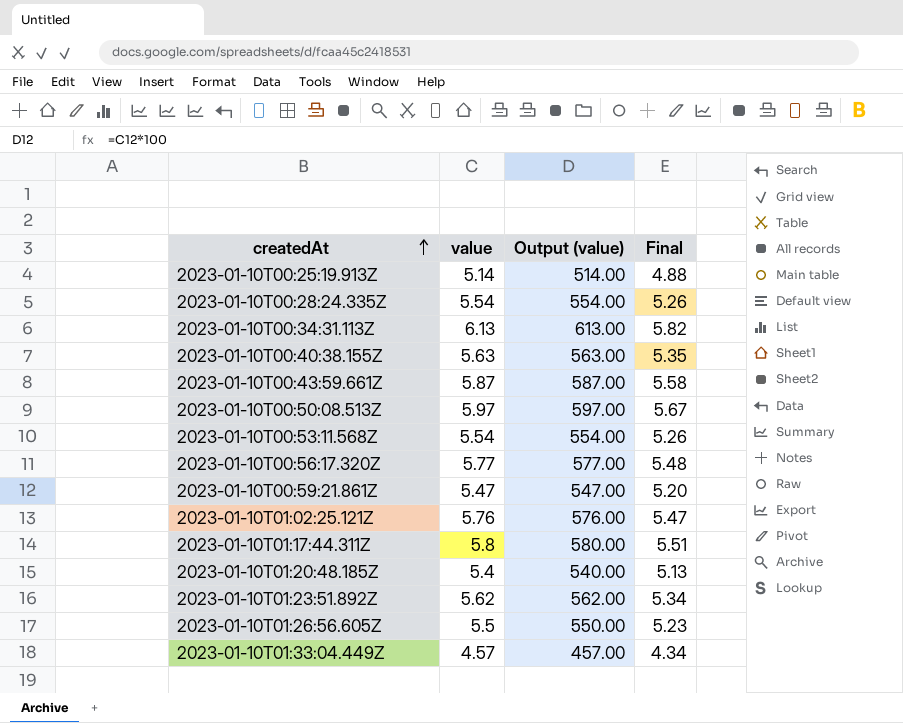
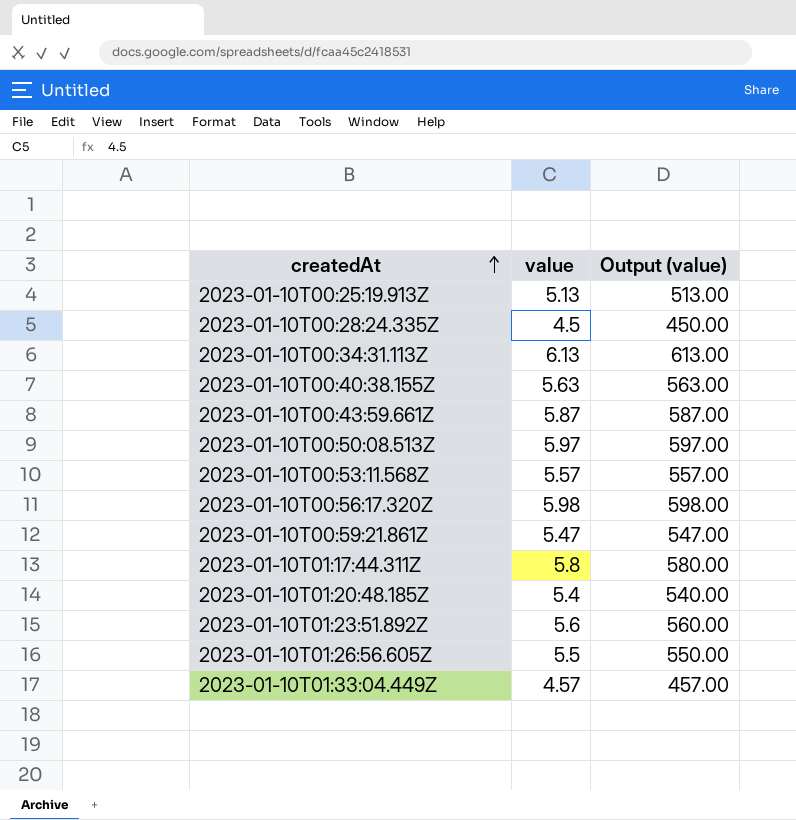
column Final | formula: [value] * 0.95 -> none
row 2023-01-10T01:02:25.121Z: 5.76 | 576.00 | 5.47 -> none
2023-01-10T00:25:19.913Z | value: 5.14 -> 5.13
2023-01-10T00:25:19.913Z | Output (value): 514.00 -> 513.00
2023-01-10T00:28:24.335Z | value: 5.54 -> 4.5
2023-01-10T00:28:24.335Z | Output (value): 554.00 -> 450.00
2023-01-10T00:53:11.568Z | value: 5.54 -> 5.57
2023-01-10T00:53:11.568Z | Output (value): 554.00 -> 557.00
2023-01-10T00:56:17.320Z | value: 5.77 -> 5.98
2023-01-10T00:56:17.320Z | Output (value): 577.00 -> 598.00
2023-01-10T01:23:51.892Z | value: 5.62 -> 5.6
2023-01-10T01:23:51.892Z | Output (value): 562.00 -> 560.00

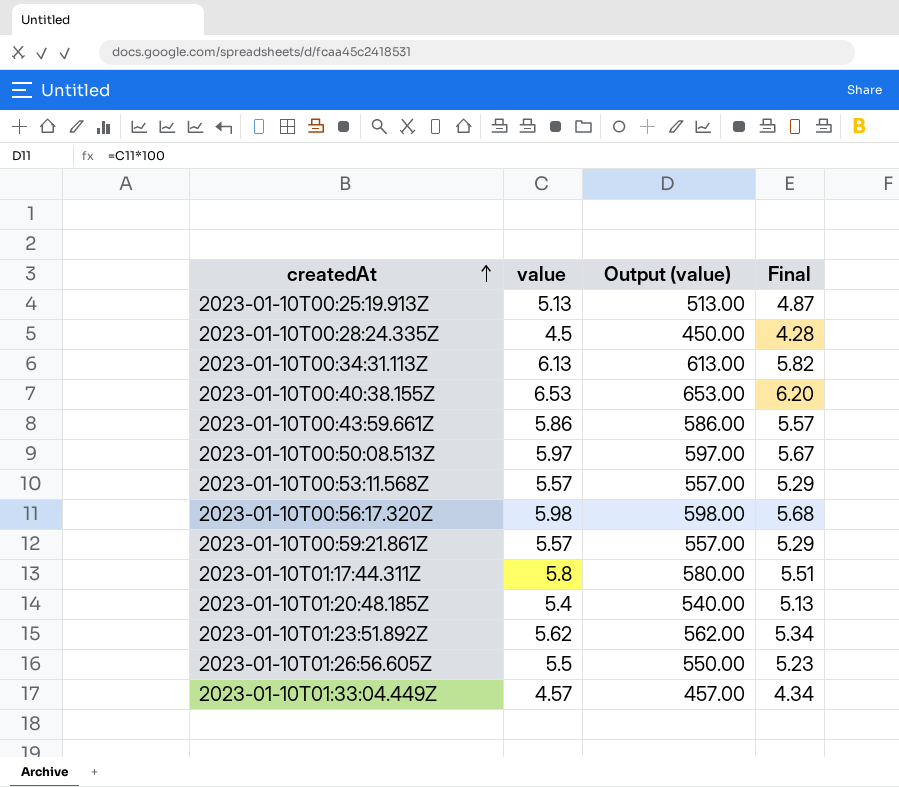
column Final | formula: none -> [value] * 0.95
2023-01-10T00:40:38.155Z | value: 5.63 -> 6.53
2023-01-10T00:40:38.155Z | Output (value): 563.00 -> 653.00
2023-01-10T00:43:59.661Z | value: 5.87 -> 5.86
2023-01-10T00:43:59.661Z | Output (value): 587.00 -> 586.00
2023-01-10T00:59:21.861Z | value: 5.47 -> 5.57
2023-01-10T00:59:21.861Z | Output (value): 547.00 -> 557.00
2023-01-10T01:23:51.892Z | value: 5.6 -> 5.62
2023-01-10T01:23:51.892Z | Output (value): 560.00 -> 562.00

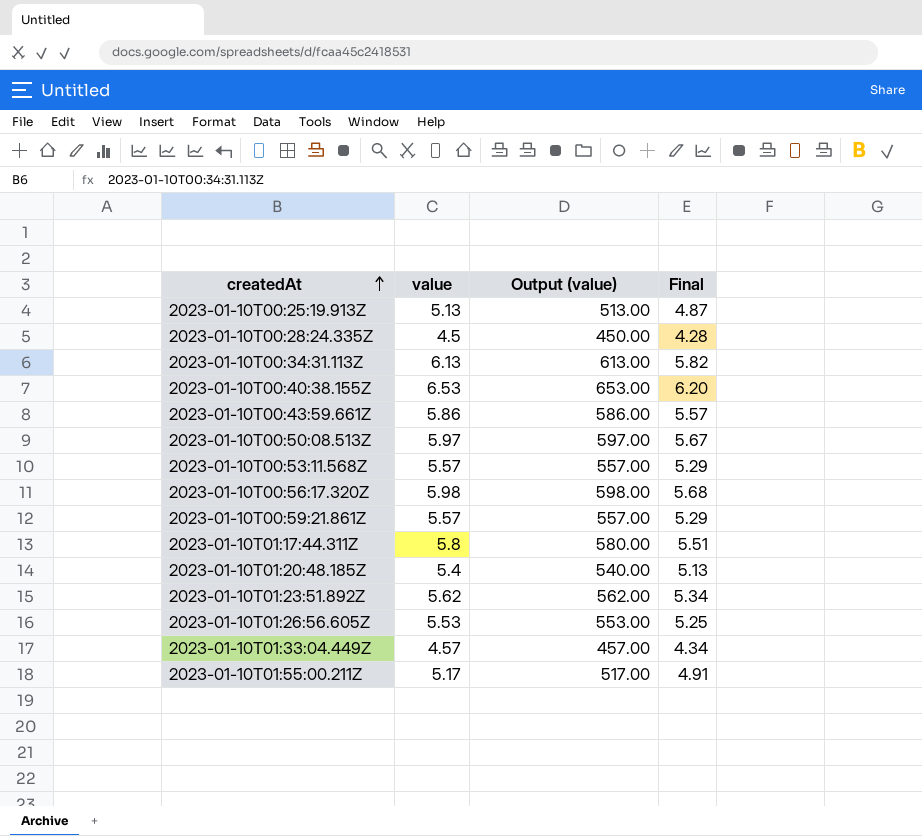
2023-01-10T01:26:56.605Z | value: 5.5 -> 5.53
2023-01-10T01:26:56.605Z | Output (value): 550.00 -> 553.00
2023-01-10T01:26:56.605Z | Final: 5.23 -> 5.25
row 2023-01-10T01:55:00.211Z: none -> 5.17 | 517.00 | 4.91

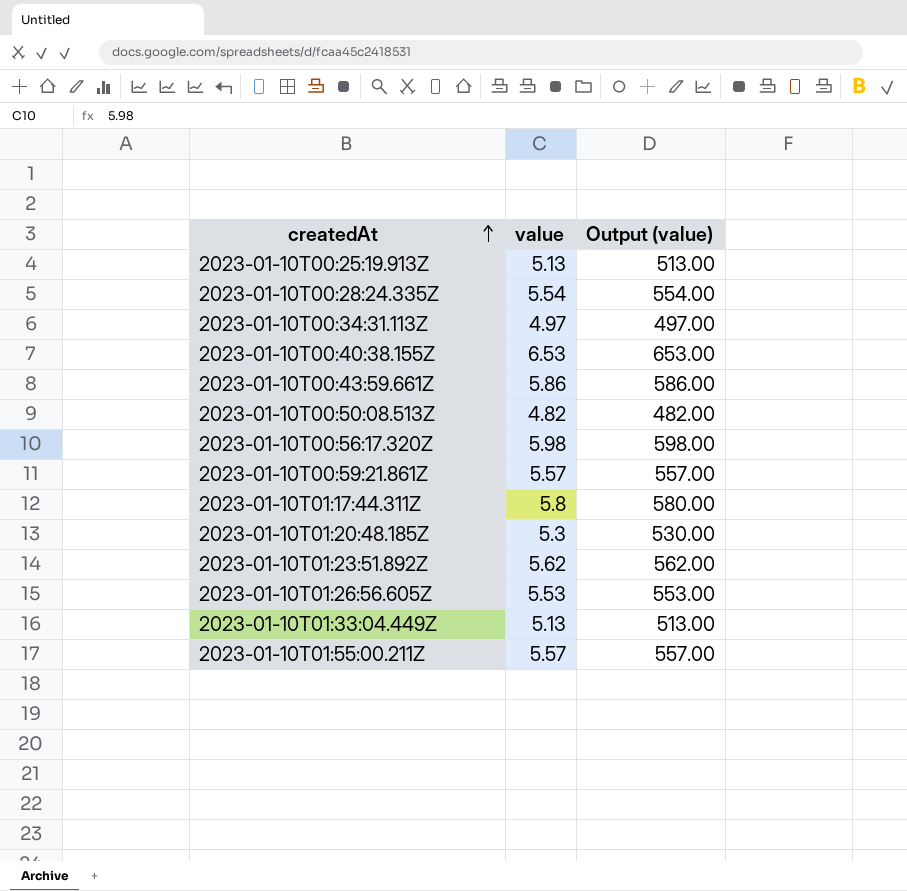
column Final | formula: [value] * 0.95 -> none
row 2023-01-10T00:53:11.568Z: 5.57 | 557.00 | 5.29 -> none
2023-01-10T00:28:24.335Z | value: 4.5 -> 5.54
2023-01-10T00:28:24.335Z | Output (value): 450.00 -> 554.00
2023-01-10T00:34:31.113Z | value: 6.13 -> 4.97
2023-01-10T00:34:31.113Z | Output (value): 613.00 -> 497.00
2023-01-10T00:50:08.513Z | value: 5.97 -> 4.82
2023-01-10T00:50:08.513Z | Output (value): 597.00 -> 482.00
2023-01-10T01:20:48.185Z | value: 5.4 -> 5.3
2023-01-10T01:20:48.185Z | Output (value): 540.00 -> 530.00
2023-01-10T01:33:04.449Z | value: 4.57 -> 5.13
2023-01-10T01:33:04.449Z | Output (value): 457.00 -> 513.00
2023-01-10T01:55:00.211Z | value: 5.17 -> 5.57
2023-01-10T01:55:00.211Z | Output (value): 517.00 -> 557.00

